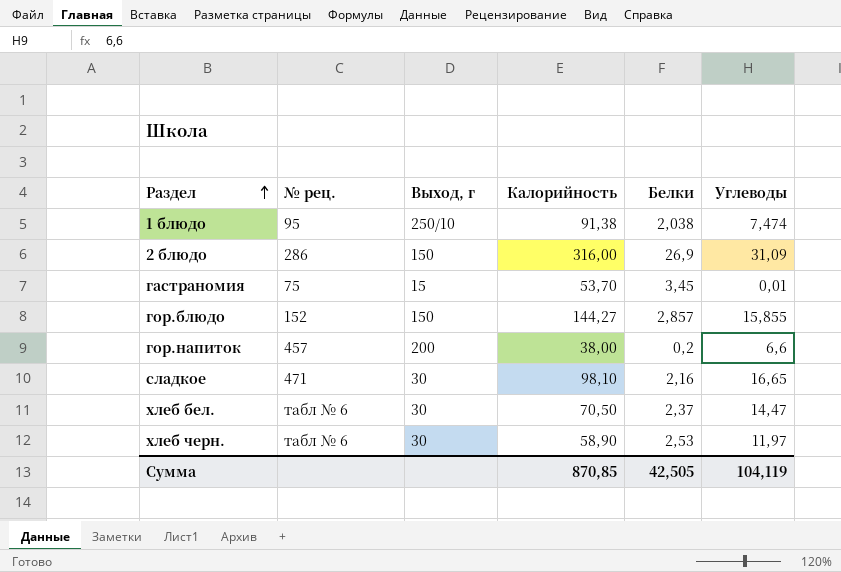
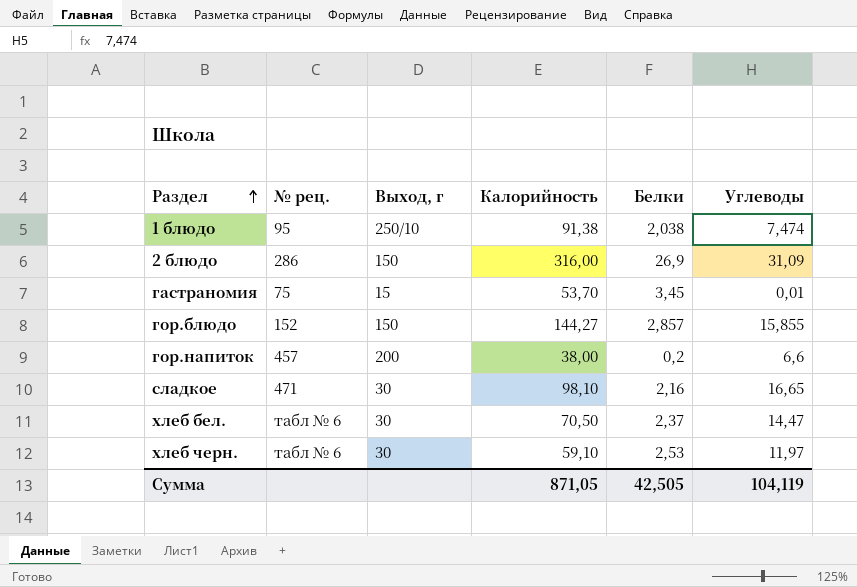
хлеб черн. | Калорийность: 58,90 -> 59,10
Сумма | Калорийность: 870,85 -> 871,05

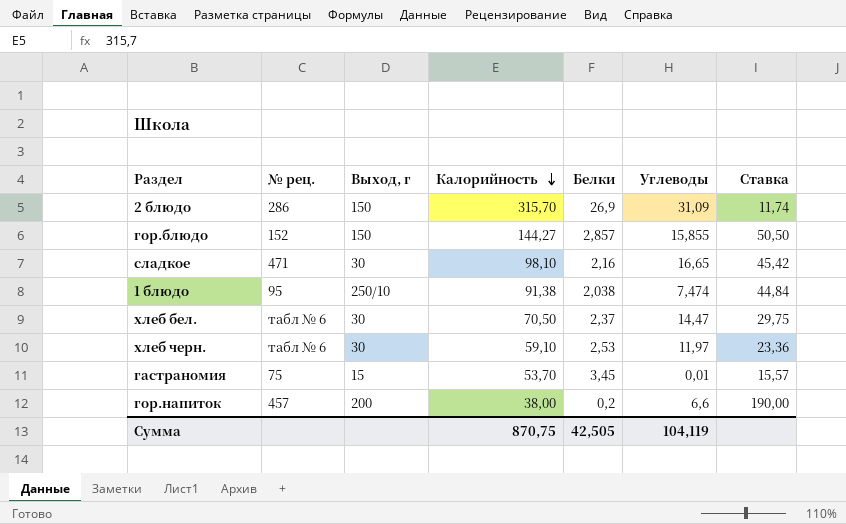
row order: Раздел ascending -> Калорийность descending
column Ставка | formula: none -> [Калорийность] / [Белки]
2 блюдо | Калорийность: 316,00 -> 315,70
Сумма | Калорийность: 871,05 -> 870,75

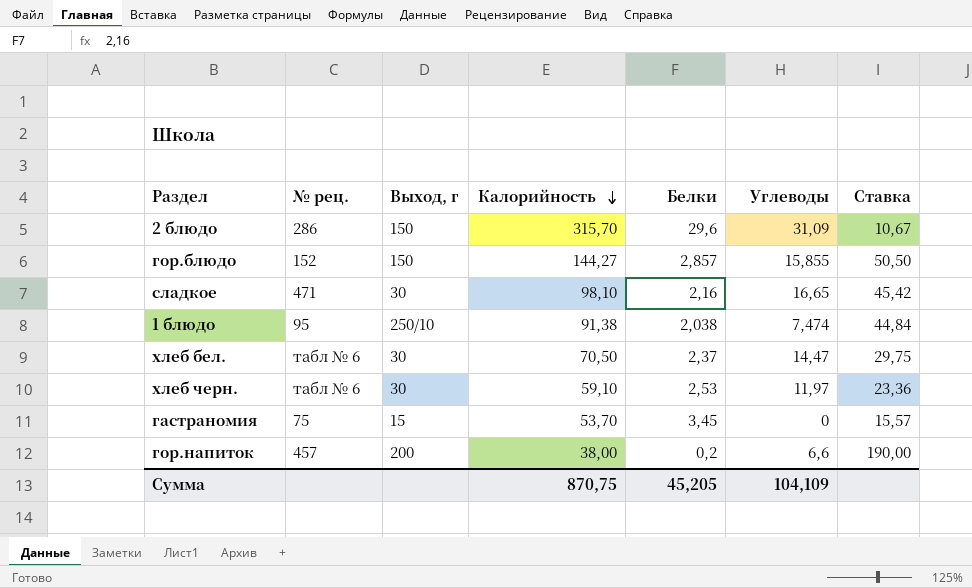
2 блюдо | Белки: 26,9 -> 29,6
2 блюдо | Ставка: 11,74 -> 10,67
гастраномия | Углеводы: 0,01 -> 0
Сумма | Белки: 42,505 -> 45,205
Сумма | Углеводы: 104,119 -> 104,109

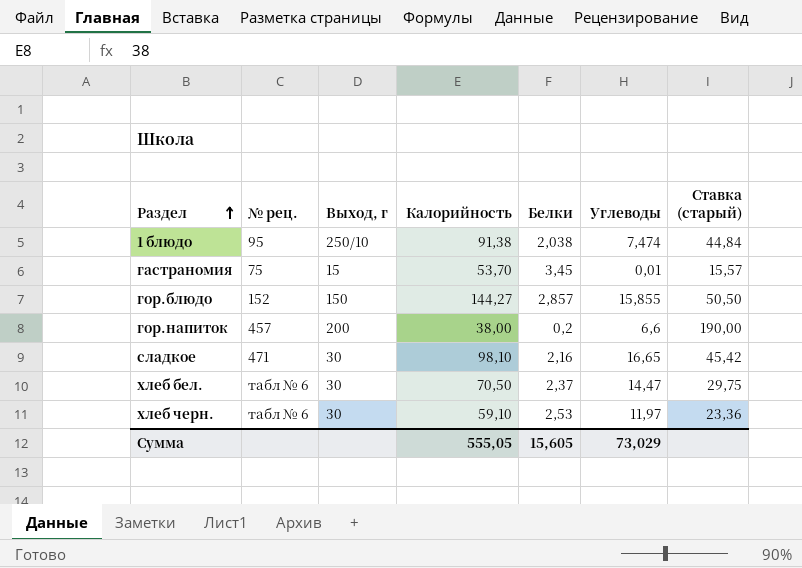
row order: Калорийность descending -> Раздел ascending
column name: Ставка -> Ставка (старый)
row 2 блюдо: 286 | 150 | 315,70 | 29,6 | 31,09 | 10,67 -> none
гастраномия | Углеводы: 0 -> 0,01
Сумма | Калорийность: 870,75 -> 555,05
Сумма | Белки: 45,205 -> 15,605
Сумма | Углеводы: 104,109 -> 73,029

